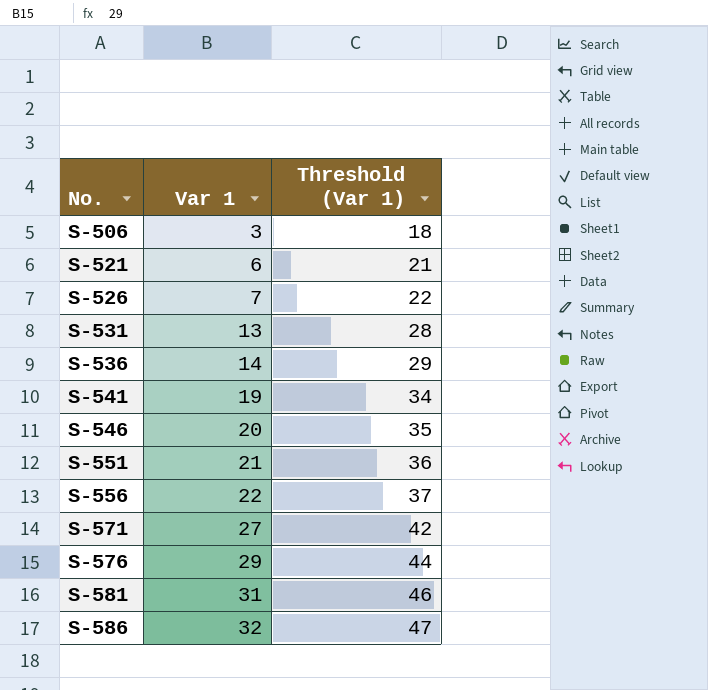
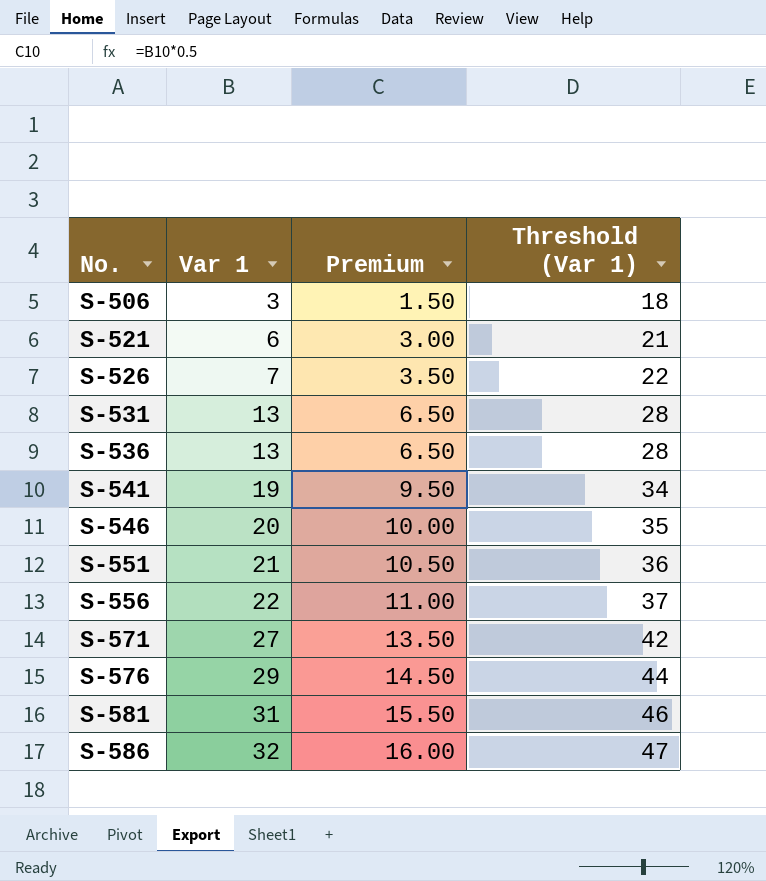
column Premium | formula: none -> [Var 1] * 0.5
S-536 | Var 1: 14 -> 13
S-536 | Threshold (Var 1): 29 -> 28

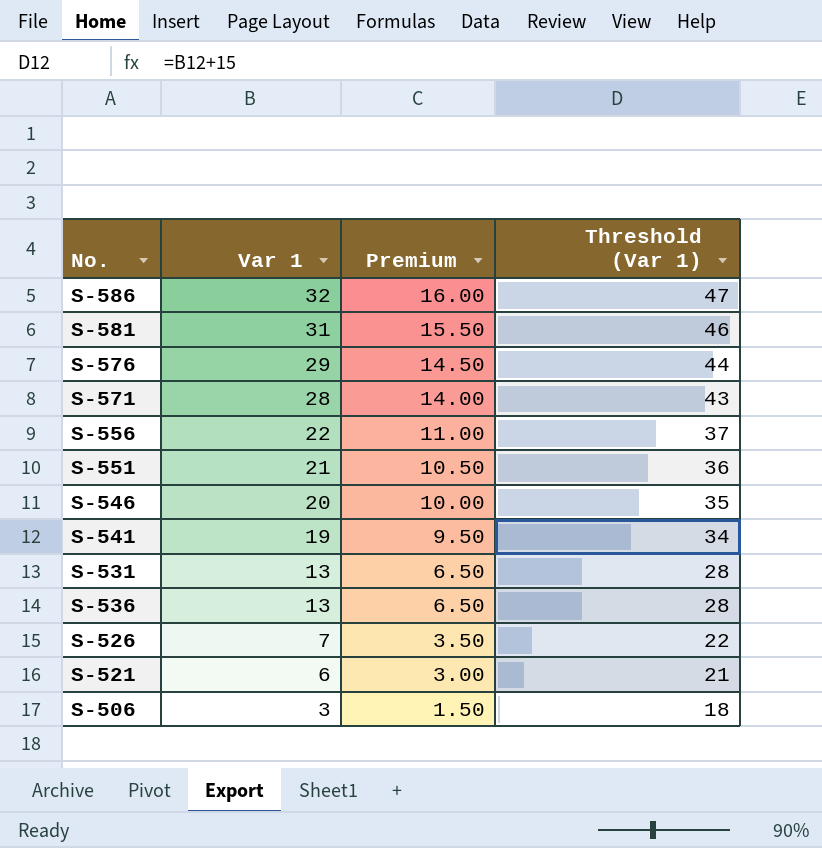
row order: No. ascending -> Var 1 descending
S-571 | Var 1: 27 -> 28
S-571 | Premium: 13.50 -> 14.00
S-571 | Threshold (Var 1): 42 -> 43

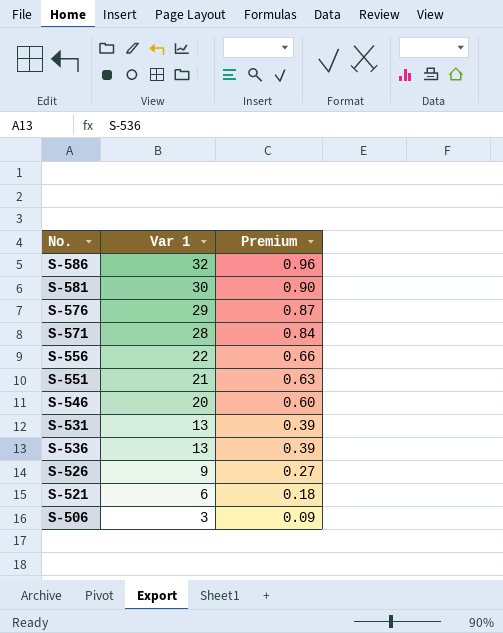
column Threshold (Var 1) | formula: [Var 1] + 15 -> none
column Premium | formula: [Var 1] * 0.5 -> [Var 1] * 0.03
row S-541: 19 | 9.50 | 34 -> none
S-581 | Var 1: 31 -> 30
S-526 | Var 1: 7 -> 9

